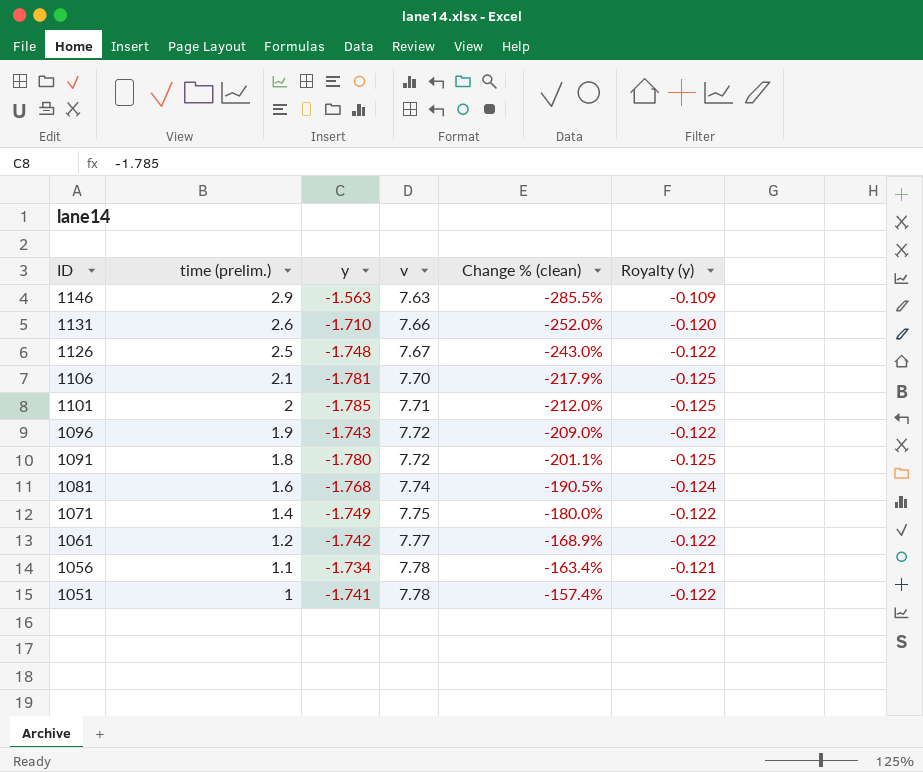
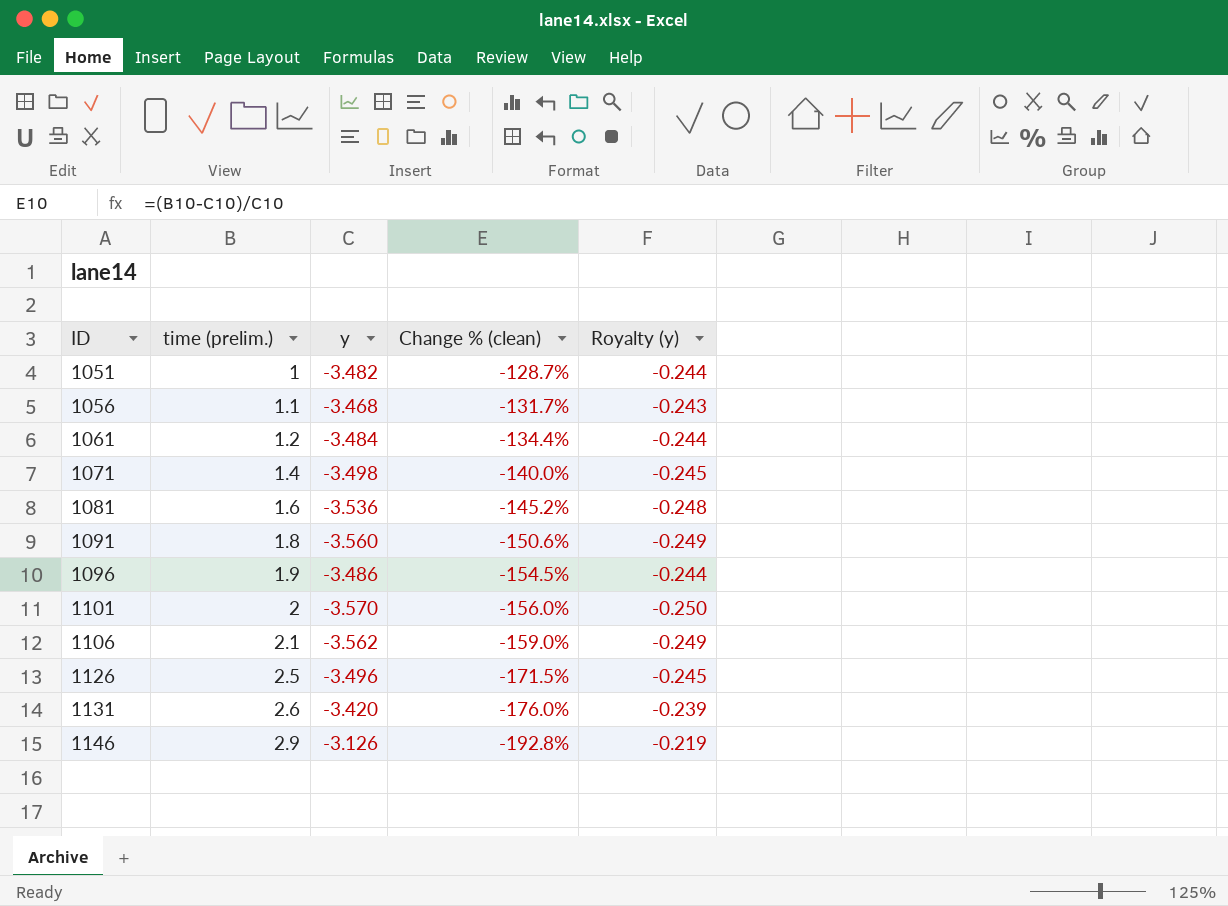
row order: ID descending -> ID ascending
column v | position: 4 -> none
1051 | y: -1.741 -> -3.482
1051 | Change % (clean): -157.4% -> -128.7%
1051 | Royalty (y): -0.122 -> -0.244
1056 | y: -1.734 -> -3.468
1056 | Change % (clean): -163.4% -> -131.7%
1056 | Royalty (y): -0.121 -> -0.243
1061 | y: -1.742 -> -3.484
1061 | Change % (clean): -168.9% -> -134.4%
1061 | Royalty (y): -0.122 -> -0.244
1071 | y: -1.749 -> -3.498
1071 | Change % (clean): -180.0% -> -140.0%
1071 | Royalty (y): -0.122 -> -0.245
1081 | y: -1.768 -> -3.536
1081 | Change % (clean): -190.5% -> -145.2%
1081 | Royalty (y): -0.124 -> -0.248
1091 | y: -1.780 -> -3.560
1091 | Change % (clean): -201.1% -> -150.6%
1091 | Royalty (y): -0.125 -> -0.249
1096 | y: -1.743 -> -3.486
1096 | Change % (clean): -209.0% -> -154.5%
1096 | Royalty (y): -0.122 -> -0.244
1101 | y: -1.785 -> -3.570
1101 | Change % (clean): -212.0% -> -156.0%
1101 | Royalty (y): -0.125 -> -0.250
1106 | y: -1.781 -> -3.562
1106 | Change % (clean): -217.9% -> -159.0%
1106 | Royalty (y): -0.125 -> -0.249
1126 | y: -1.748 -> -3.496
1126 | Change % (clean): -243.0% -> -171.5%
1126 | Royalty (y): -0.122 -> -0.245
1131 | y: -1.710 -> -3.420
1131 | Change % (clean): -252.0% -> -176.0%
1131 | Royalty (y): -0.120 -> -0.239
1146 | y: -1.563 -> -3.126
1146 | Change % (clean): -285.5% -> -192.8%
1146 | Royalty (y): -0.109 -> -0.219

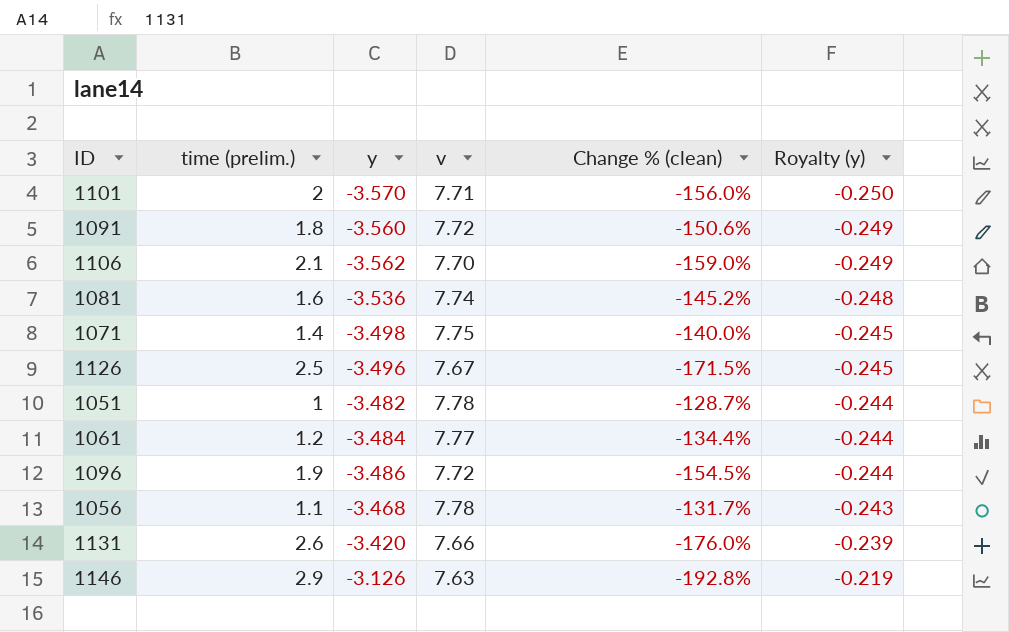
row order: ID ascending -> Royalty (y) ascending
column v | position: none -> 4

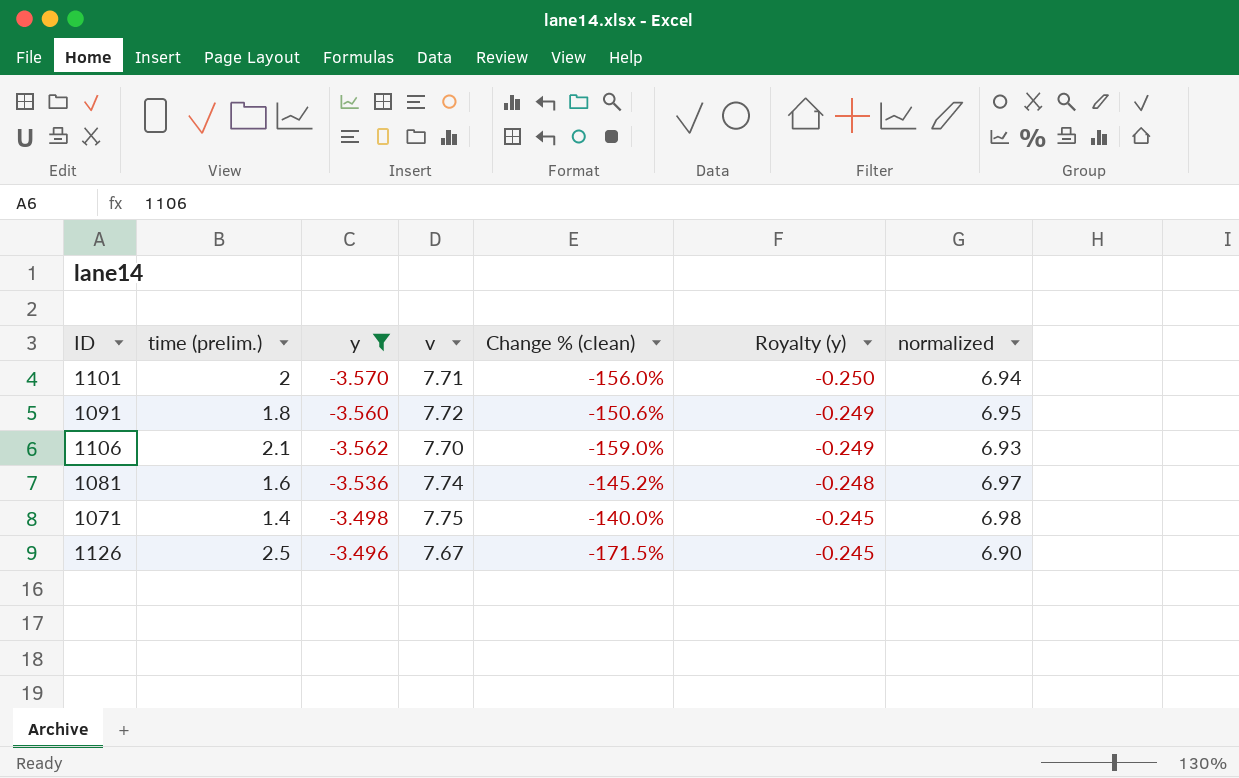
filter: none -> y <= -3.496
column normalized | formula: none -> [v] * 0.9

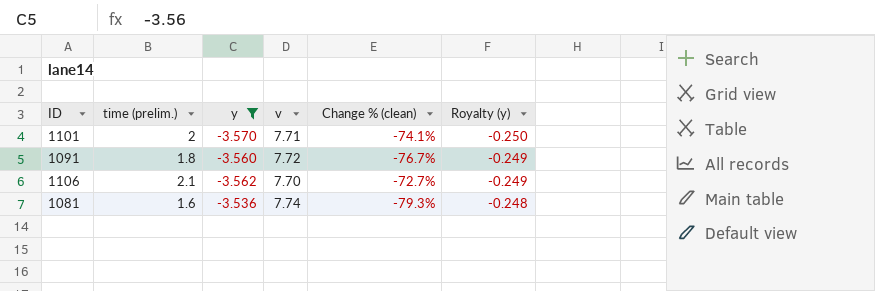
column normalized | formula: [v] * 0.9 -> none
column Change % (clean) | formula: ([time (prelim.)] - [y]) / [y] -> ([time (prelim.)] - [v]) / [v]
row 1071: 1.4 | -3.498 | 7.75 | -140.0% | -0.245 | 6.98 -> none
row 1126: 2.5 | -3.496 | 7.67 | -171.5% | -0.245 | 6.90 -> none

